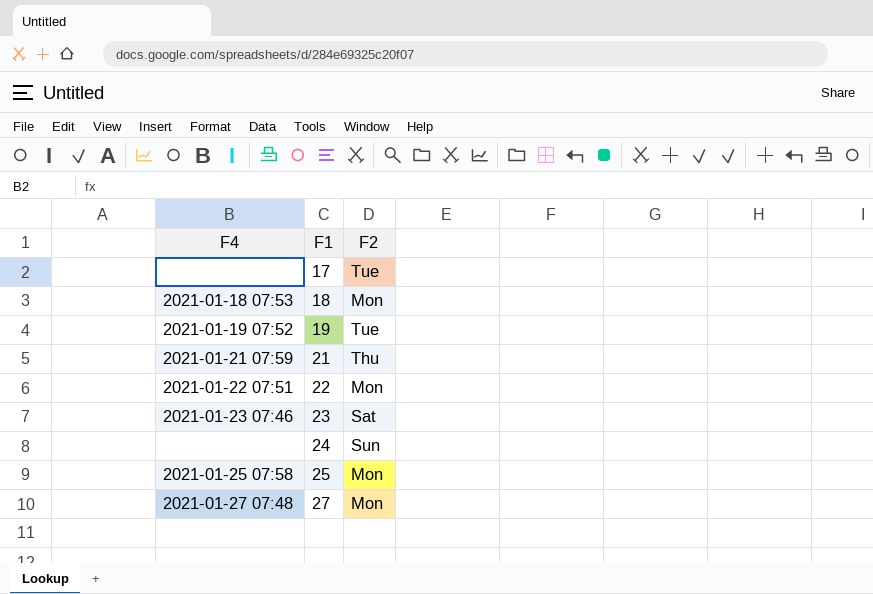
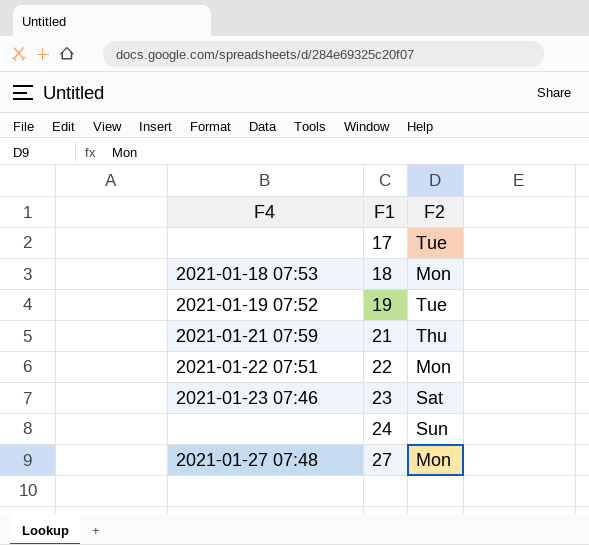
row 25: 2021-01-25 07:58 | Mon -> none

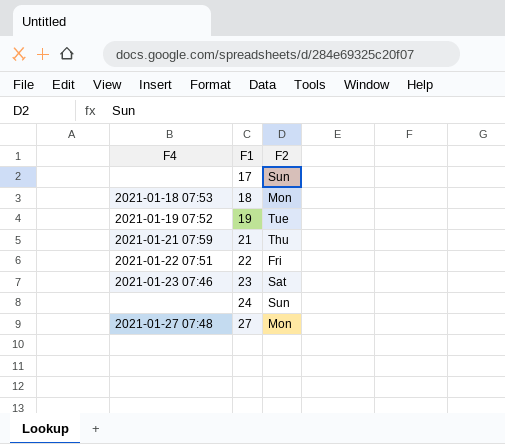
17 | F2: Tue -> Sun
22 | F2: Mon -> Fri

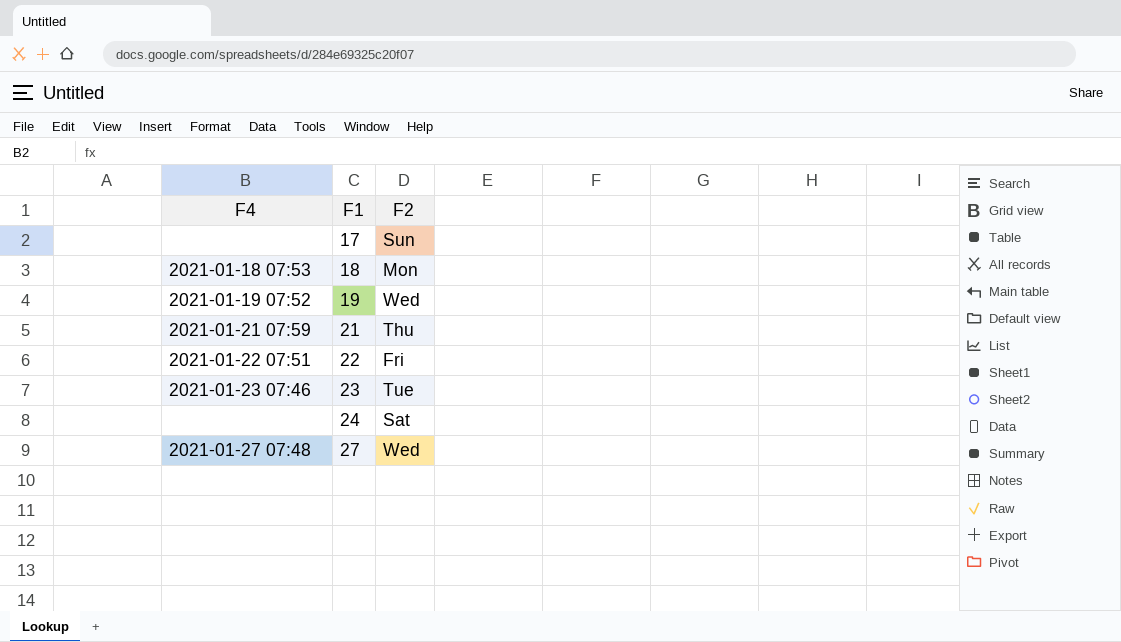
19 | F2: Tue -> Wed
23 | F2: Sat -> Tue
24 | F2: Sun -> Sat
27 | F2: Mon -> Wed

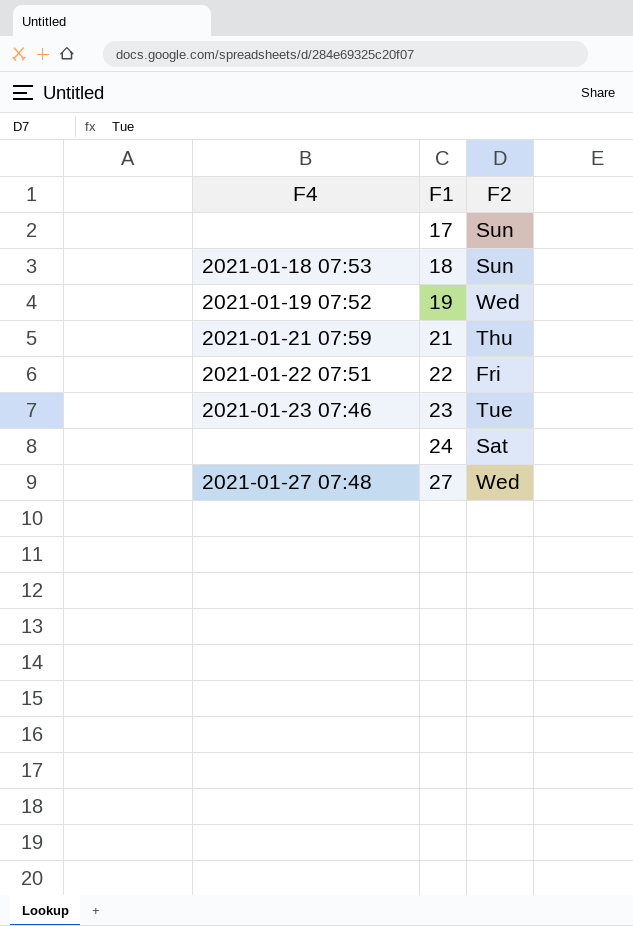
18 | F2: Mon -> Sun

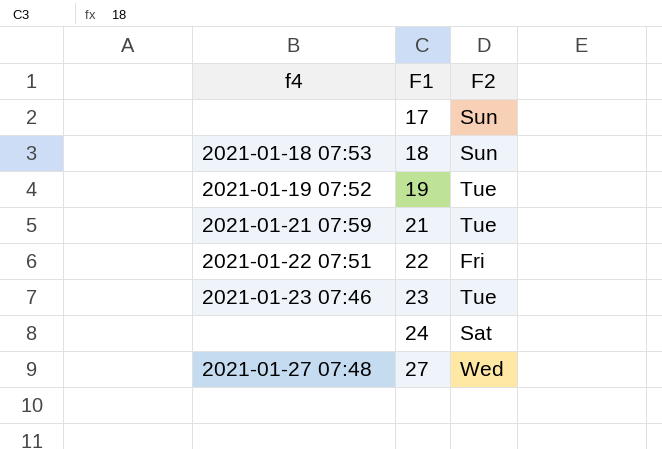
column name: F4 -> f4
19 | F2: Wed -> Tue
21 | F2: Thu -> Tue

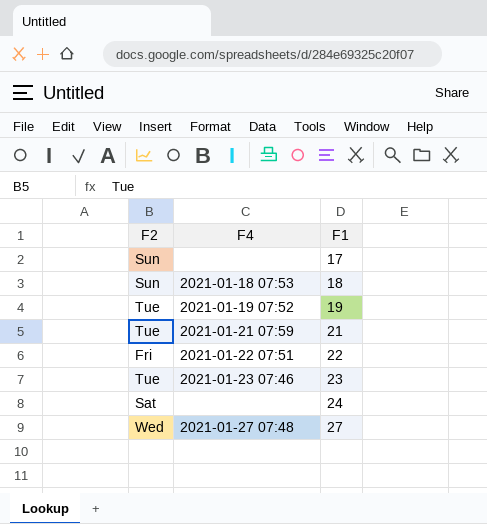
column F2 | position: 3 -> 1
column name: f4 -> F4

